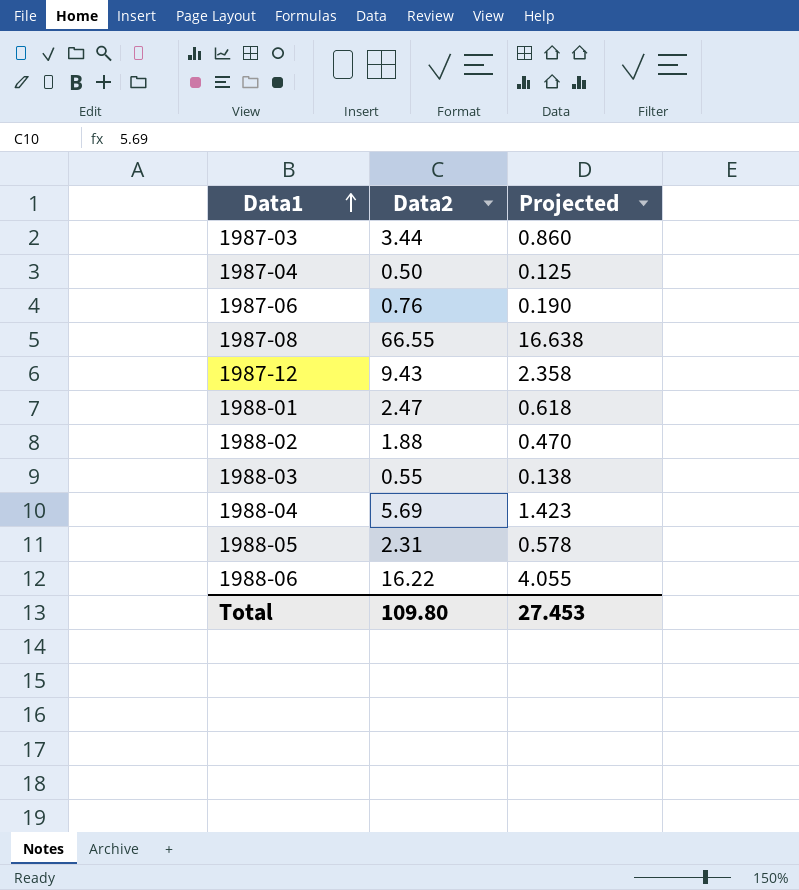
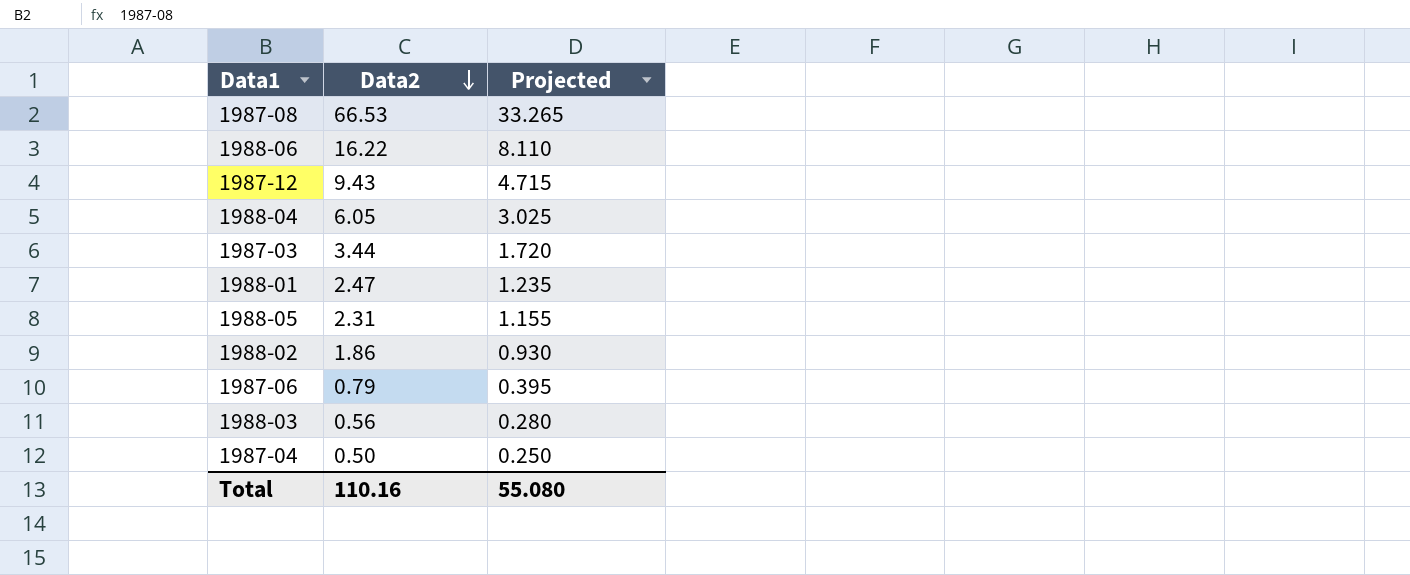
row order: Data1 ascending -> Data2 descending
column Projected | formula: [Data2] * 0.25 -> [Data2] * 0.5
1987-08 | Data2: 66.55 -> 66.53
1988-04 | Data2: 5.69 -> 6.05
1988-02 | Data2: 1.88 -> 1.86
1987-06 | Data2: 0.76 -> 0.79
1988-03 | Data2: 0.55 -> 0.56
Total | Data2: 109.80 -> 110.16
Total | Projected: 27.453 -> 55.080

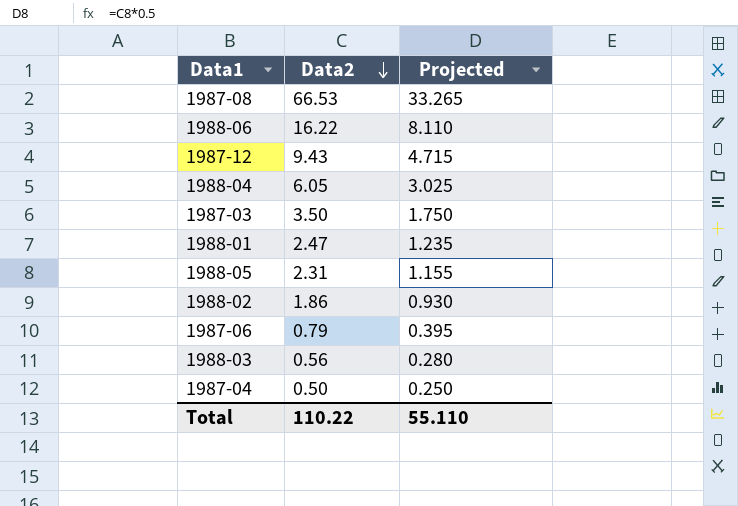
1987-03 | Data2: 3.44 -> 3.50
1987-03 | Projected: 1.720 -> 1.750
Total | Data2: 110.16 -> 110.22
Total | Projected: 55.080 -> 55.110

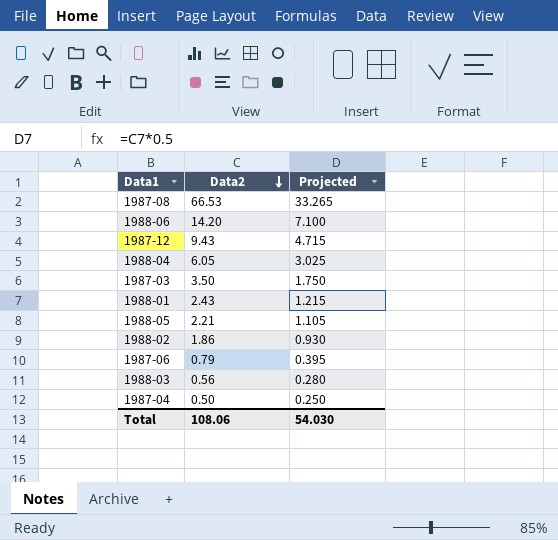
1988-06 | Data2: 16.22 -> 14.20
1988-06 | Projected: 8.110 -> 7.100
1988-01 | Data2: 2.47 -> 2.43
1988-01 | Projected: 1.235 -> 1.215
1988-05 | Data2: 2.31 -> 2.21
1988-05 | Projected: 1.155 -> 1.105
Total | Data2: 110.22 -> 108.06
Total | Projected: 55.110 -> 54.030

